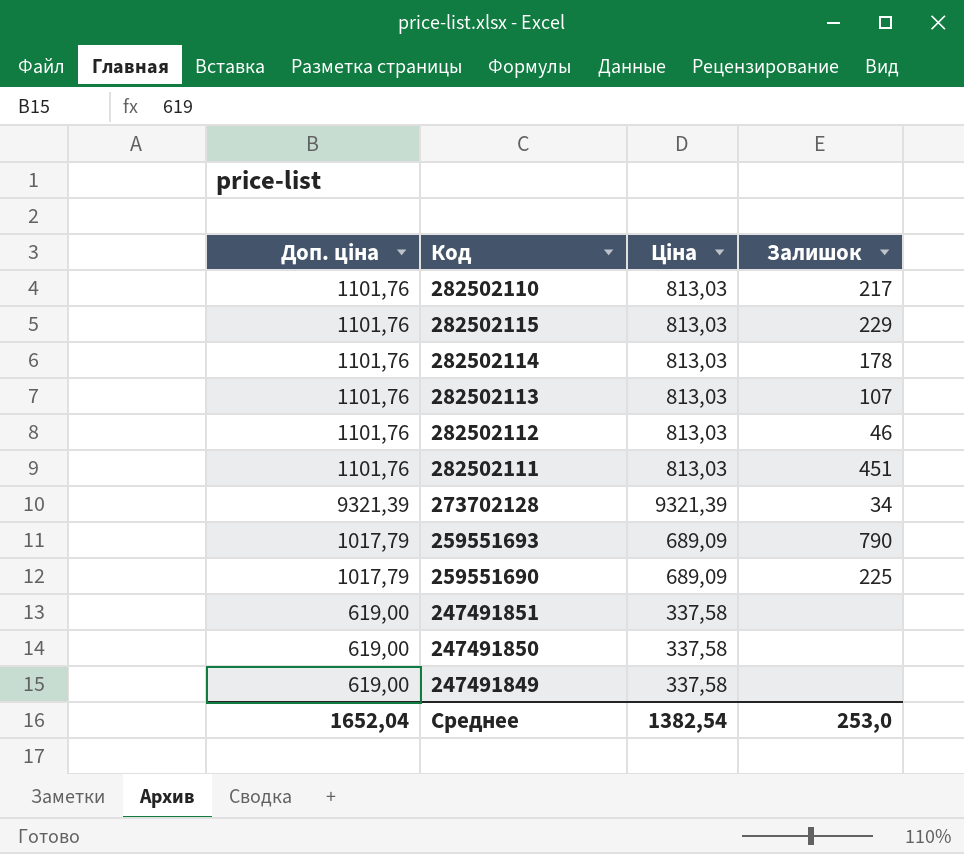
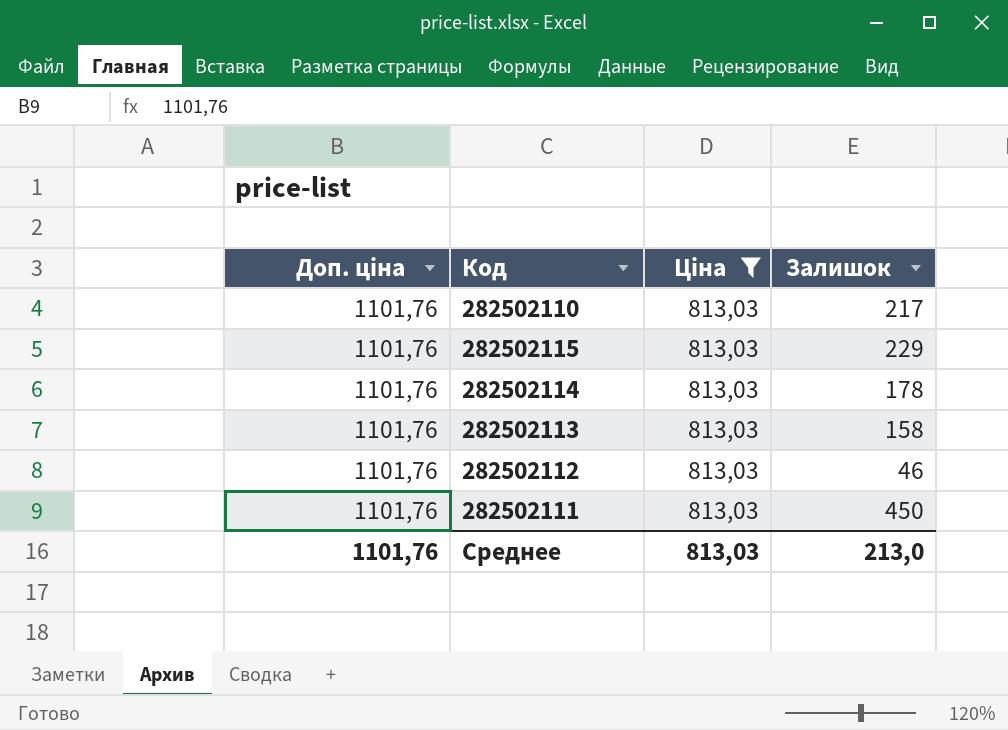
filter: none -> Ціна = 813,03
282502113 | Залишок: 107 -> 158
282502111 | Залишок: 451 -> 450
Среднее | Доп. ціна: 1652,04 -> 1101,76
Среднее | Ціна: 1382,54 -> 813,03
Среднее | Залишок: 253,0 -> 213,0

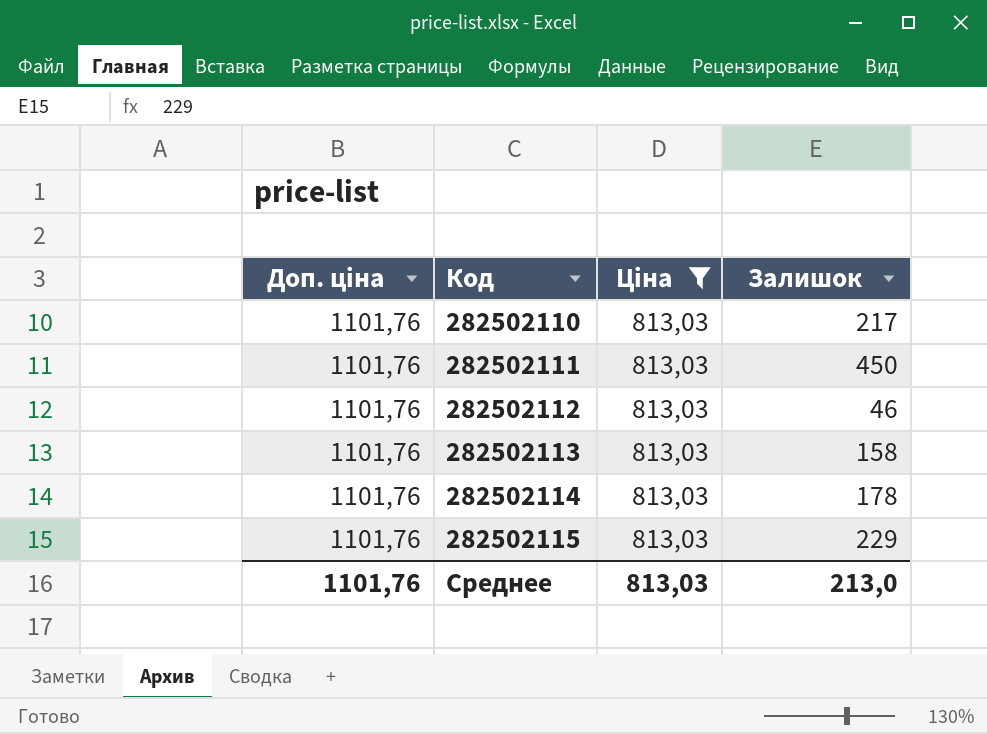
row order: none -> Код ascending

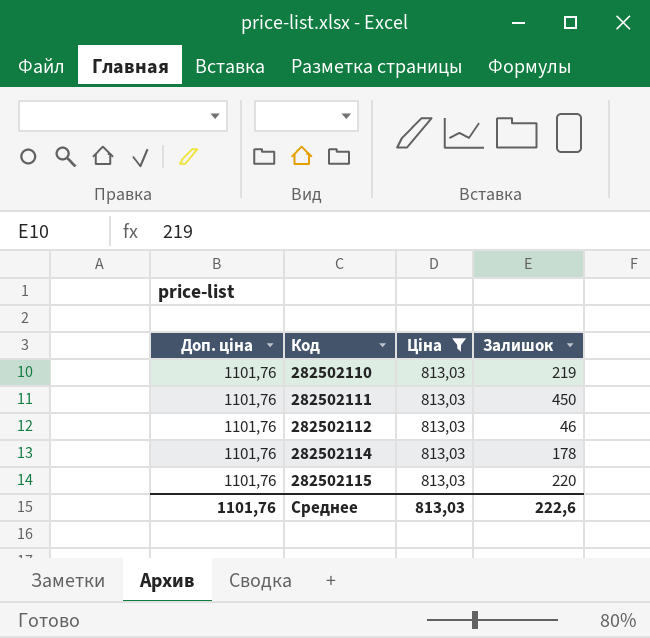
row 282502113: 1101,76 | 813,03 | 158 -> none
282502110 | Залишок: 217 -> 219
282502115 | Залишок: 229 -> 220
Среднее | Залишок: 213,0 -> 222,6

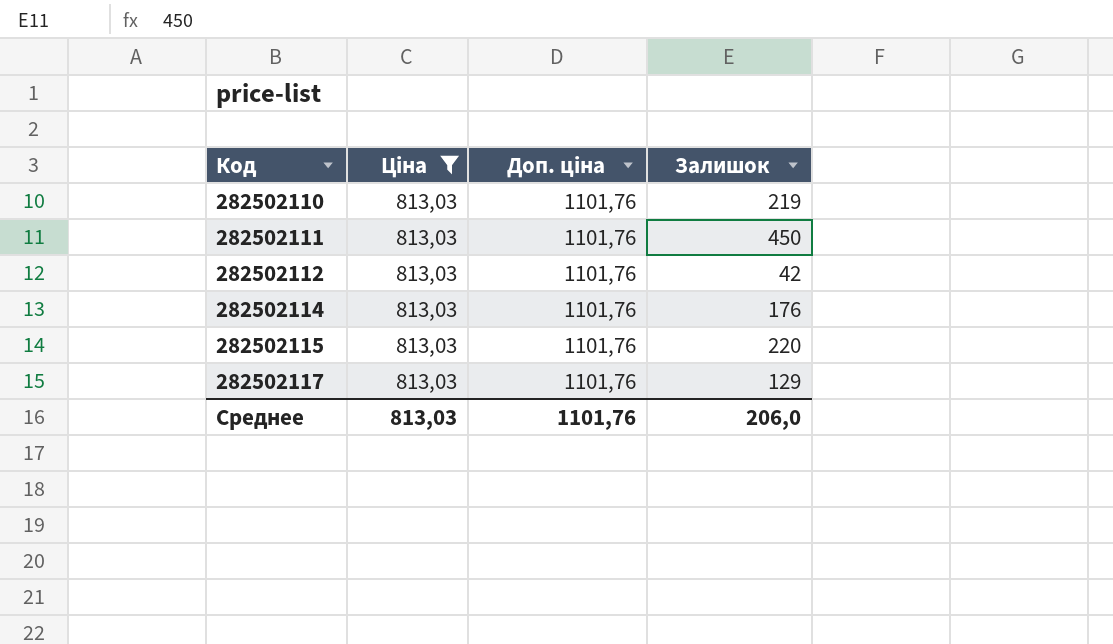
column Доп. ціна | position: 1 -> 3
282502112 | Залишок: 46 -> 42
282502114 | Залишок: 178 -> 176
row 282502117: none -> 813,03 | 1101,76 | 129
Среднее | Залишок: 222,6 -> 206,0

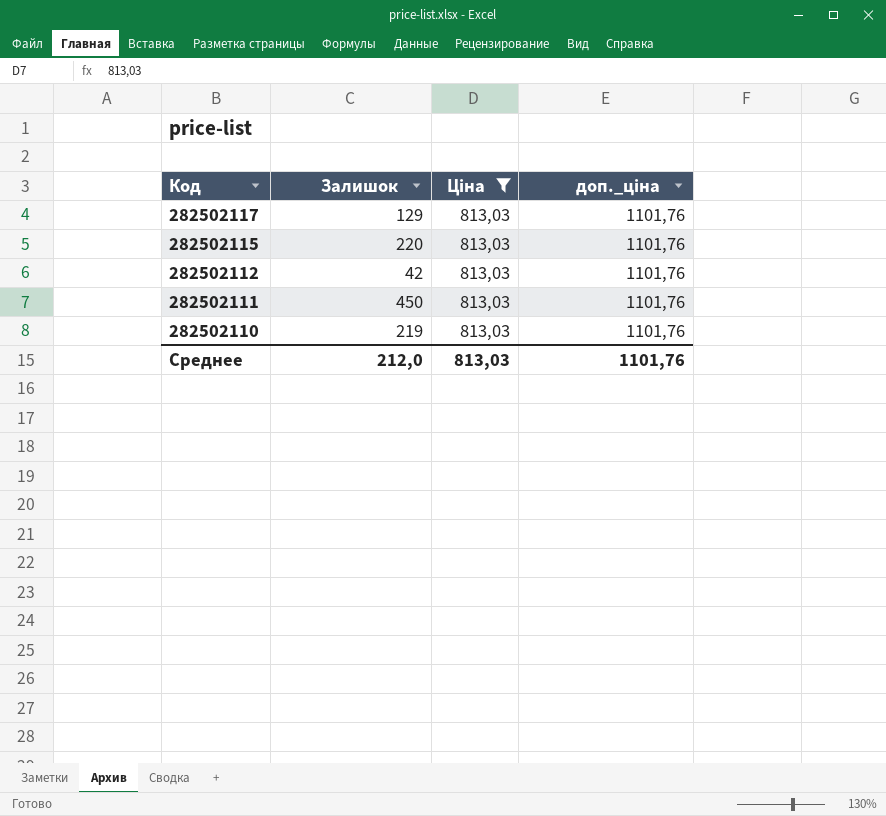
row order: Код ascending -> Код descending
column Залишок | position: 4 -> 2
column name: Доп. ціна -> доп._ціна
row 282502114: 813,03 | 1101,76 | 176 -> none
Среднее | Залишок: 206,0 -> 212,0

